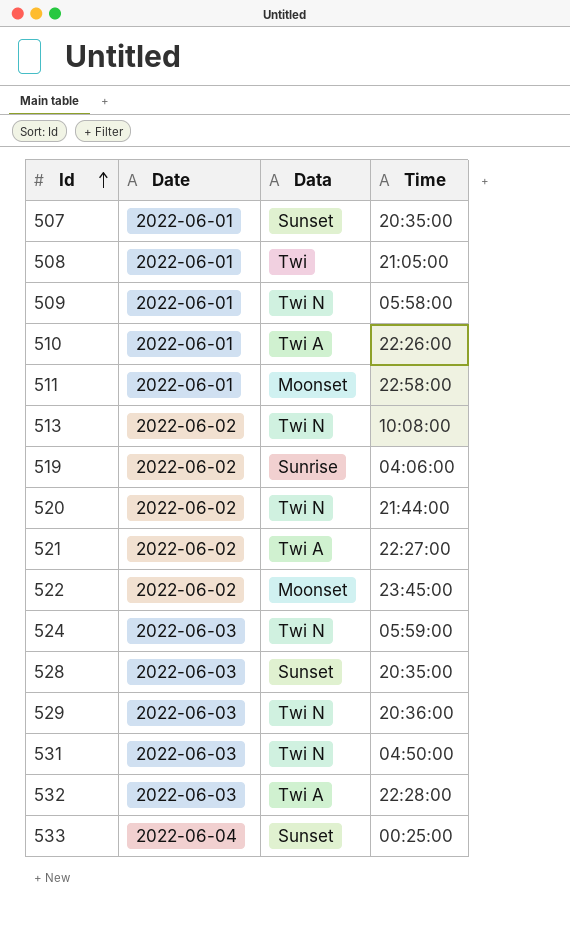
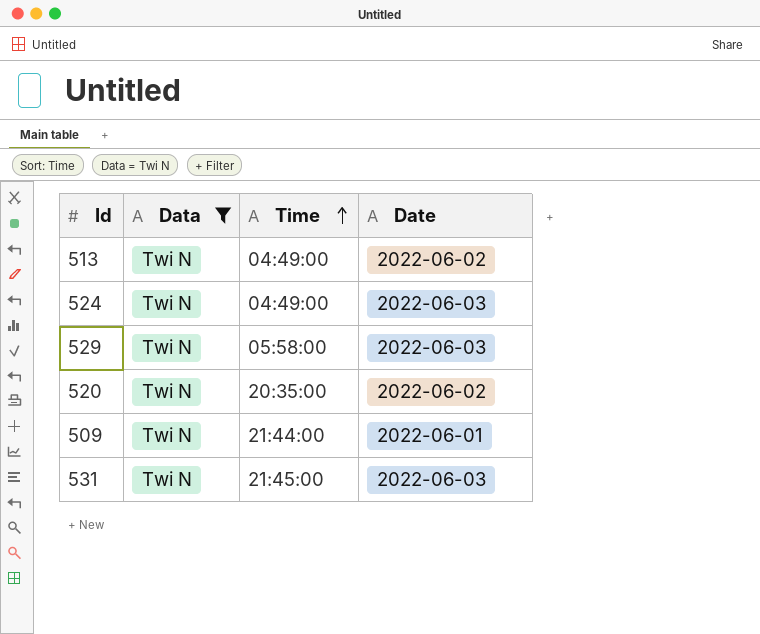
filter: none -> Data = Twi N
row order: Id ascending -> Time ascending
column Date | position: 2 -> 4
513 | Time: 10:08:00 -> 04:49:00
524 | Time: 05:59:00 -> 04:49:00
529 | Time: 20:36:00 -> 05:58:00
520 | Time: 21:44:00 -> 20:35:00
509 | Time: 05:58:00 -> 21:44:00
531 | Time: 04:50:00 -> 21:45:00

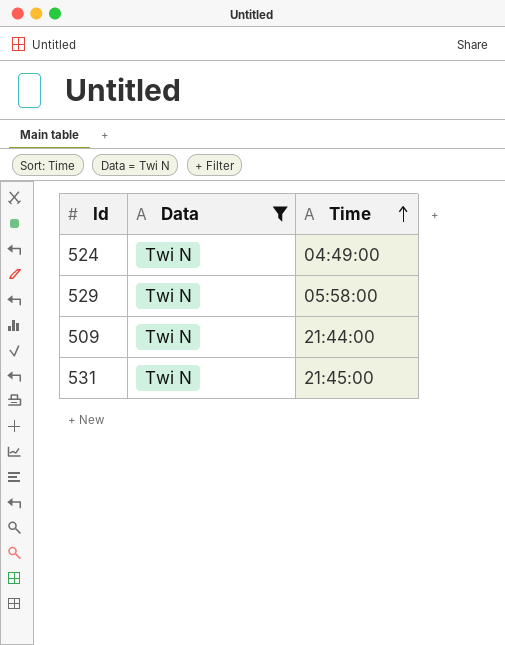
column Date | position: 4 -> none
row 513: Twi N | 04:49:00 | 2022-06-02 -> none
row 520: Twi N | 20:35:00 | 2022-06-02 -> none

